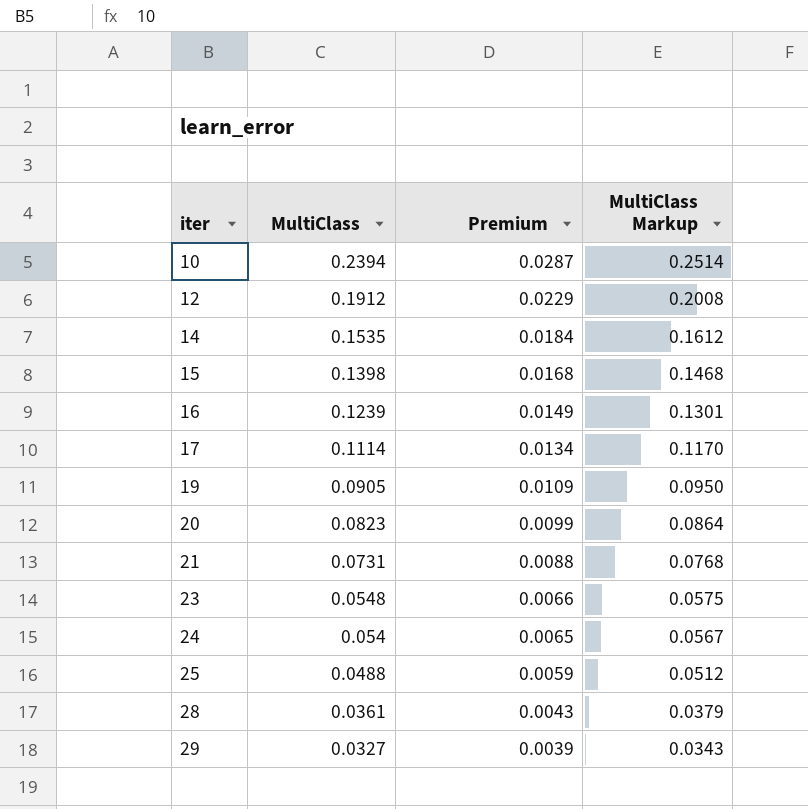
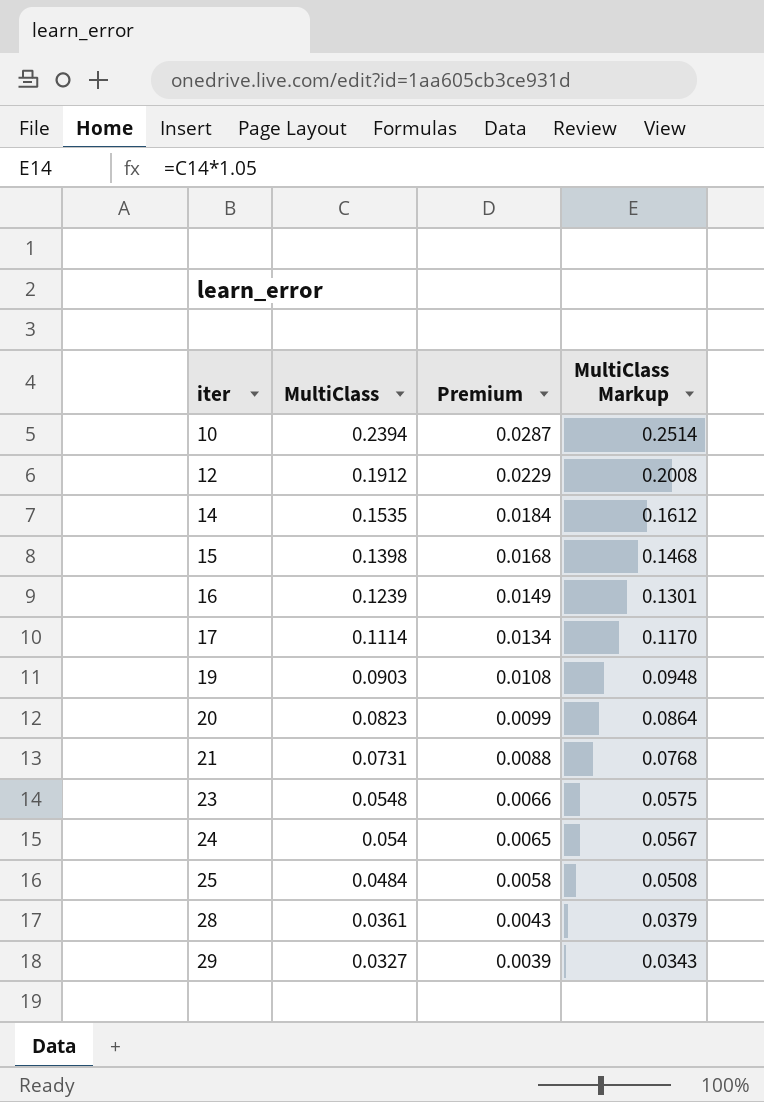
19 | MultiClass: 0.0905 -> 0.0903
19 | Premium: 0.0109 -> 0.0108
19 | MultiClass Markup: 0.0950 -> 0.0948
25 | MultiClass: 0.0488 -> 0.0484
25 | Premium: 0.0059 -> 0.0058
25 | MultiClass Markup: 0.0512 -> 0.0508

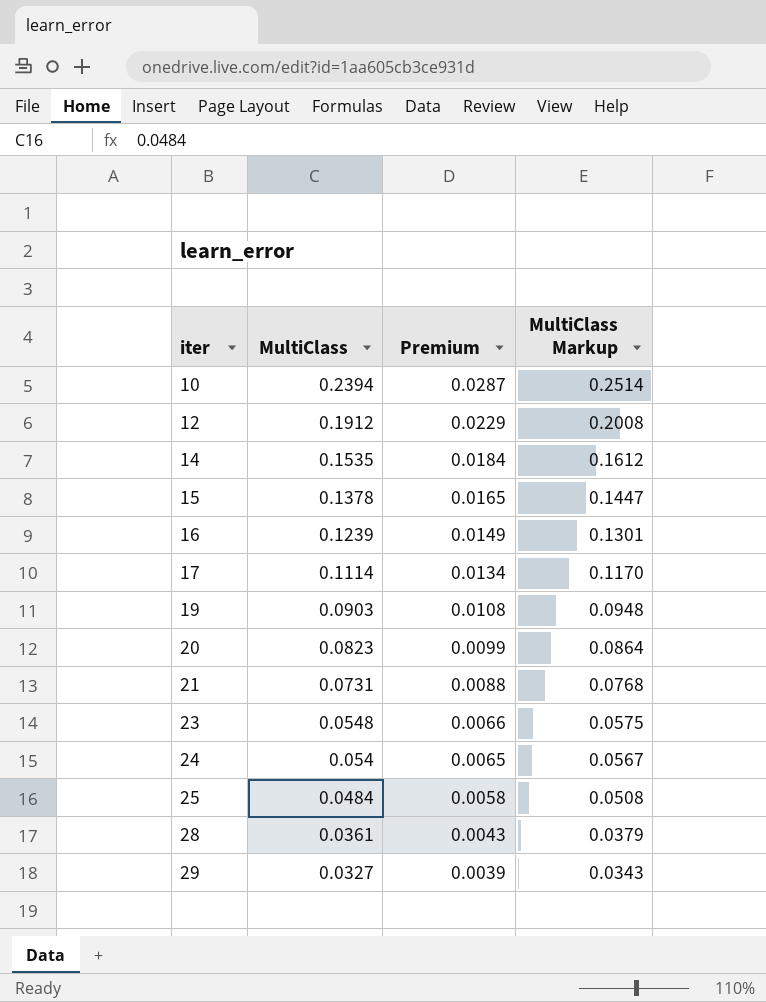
15 | MultiClass: 0.1398 -> 0.1378
15 | Premium: 0.0168 -> 0.0165
15 | MultiClass Markup: 0.1468 -> 0.1447

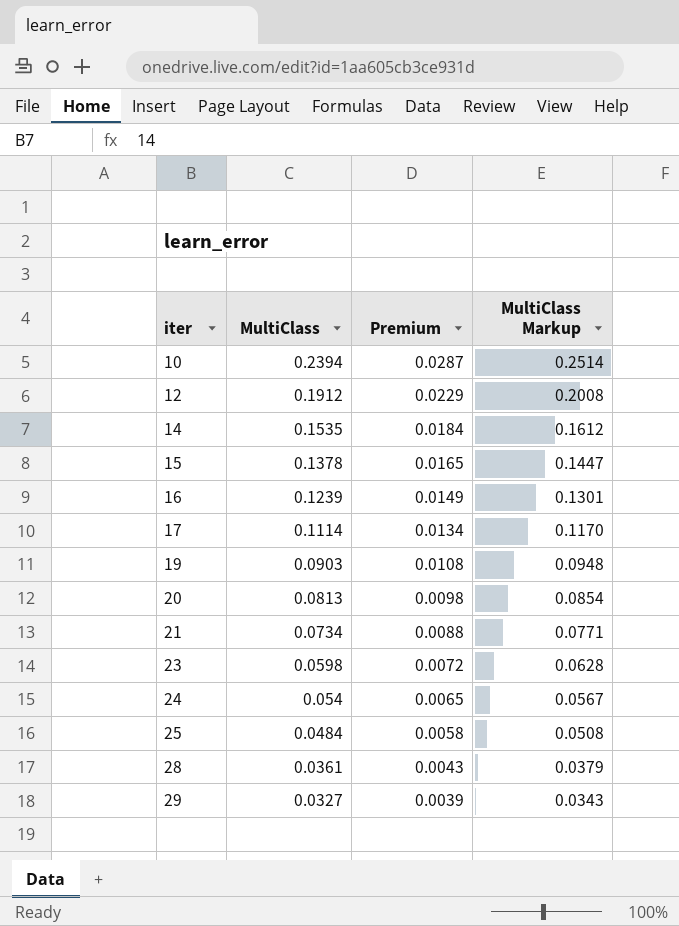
20 | MultiClass: 0.0823 -> 0.0813
20 | Premium: 0.0099 -> 0.0098
20 | MultiClass Markup: 0.0864 -> 0.0854
21 | MultiClass: 0.0731 -> 0.0734
21 | MultiClass Markup: 0.0768 -> 0.0771
23 | MultiClass: 0.0548 -> 0.0598
23 | Premium: 0.0066 -> 0.0072
23 | MultiClass Markup: 0.0575 -> 0.0628

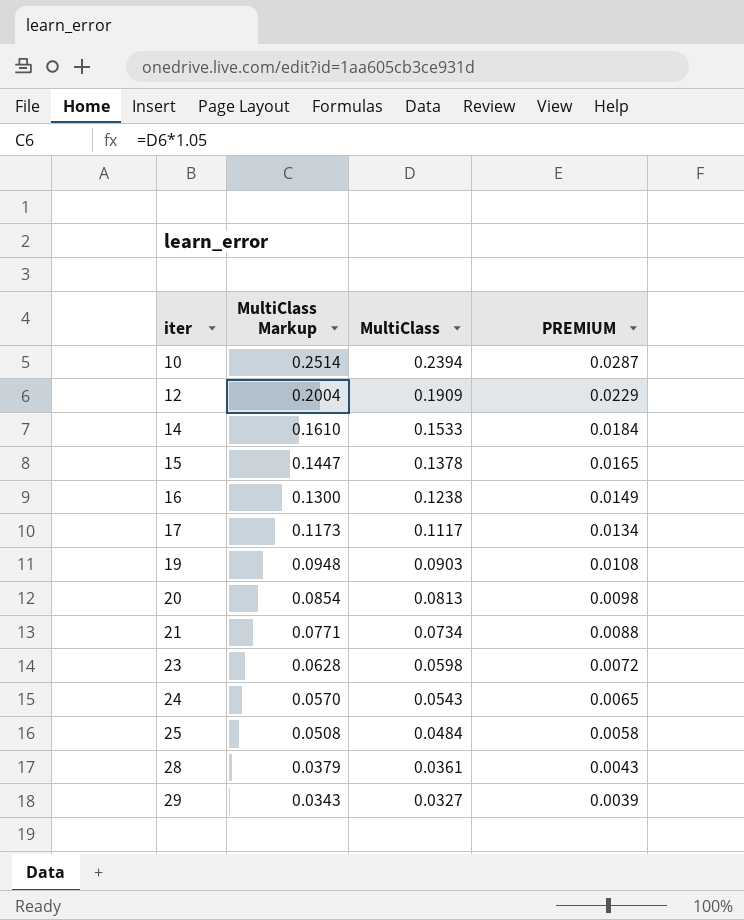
column MultiClass Markup | position: 4 -> 2
column name: Premium -> PREMIUM
12 | MultiClass Markup: 0.2008 -> 0.2004
12 | MultiClass: 0.1912 -> 0.1909
14 | MultiClass Markup: 0.1612 -> 0.1610
14 | MultiClass: 0.1535 -> 0.1533
16 | MultiClass Markup: 0.1301 -> 0.1300
16 | MultiClass: 0.1239 -> 0.1238
17 | MultiClass Markup: 0.1170 -> 0.1173
17 | MultiClass: 0.1114 -> 0.1117
24 | MultiClass Markup: 0.0567 -> 0.0570
24 | MultiClass: 0.054 -> 0.0543

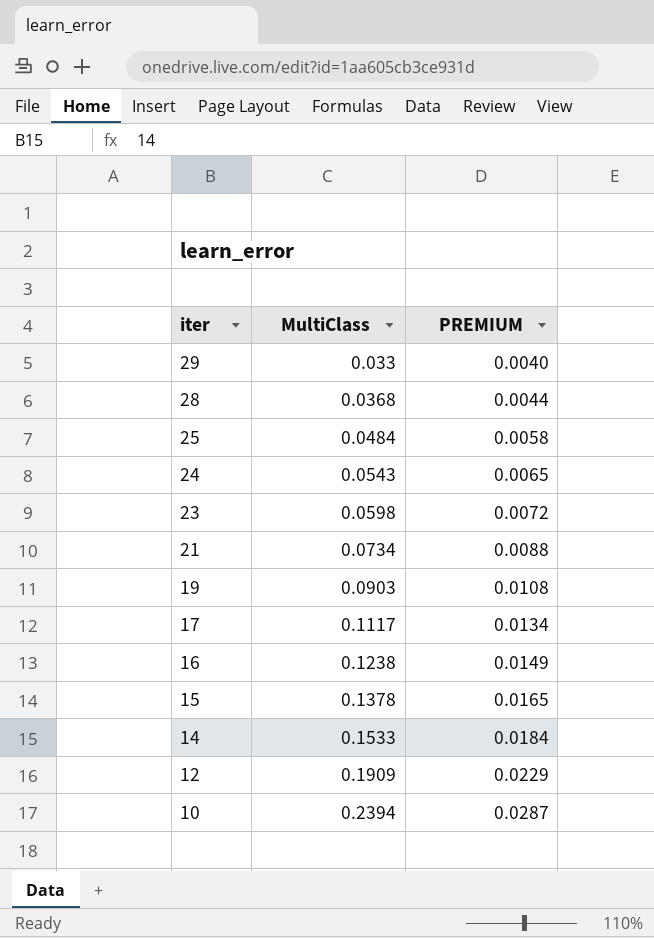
row order: iter ascending -> iter descending
column MultiClass Markup | formula: [MultiClass] * 1.05 -> none
row 20: 0.0854 | 0.0813 | 0.0098 -> none
29 | MultiClass: 0.0327 -> 0.033
29 | PREMIUM: 0.0039 -> 0.0040
28 | MultiClass: 0.0361 -> 0.0368
28 | PREMIUM: 0.0043 -> 0.0044

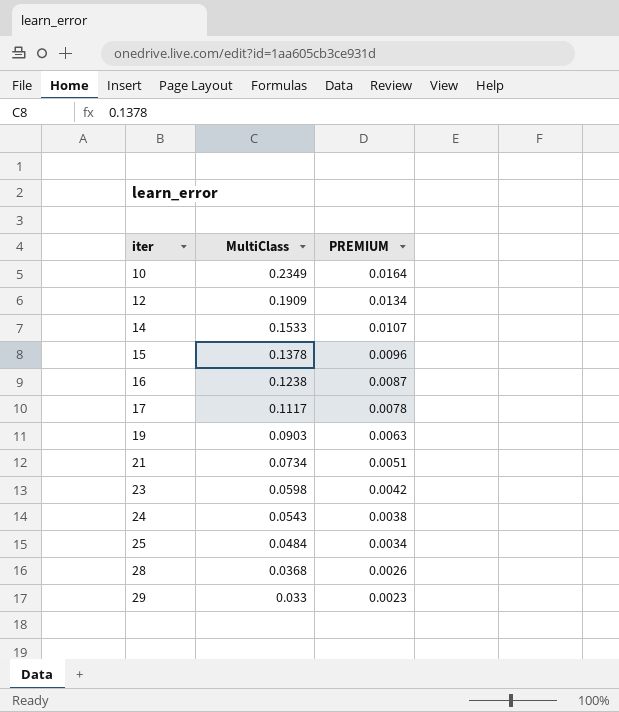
row order: iter descending -> iter ascending
column PREMIUM | formula: [MultiClass] * 0.12 -> [MultiClass] * 0.07
10 | MultiClass: 0.2394 -> 0.2349

